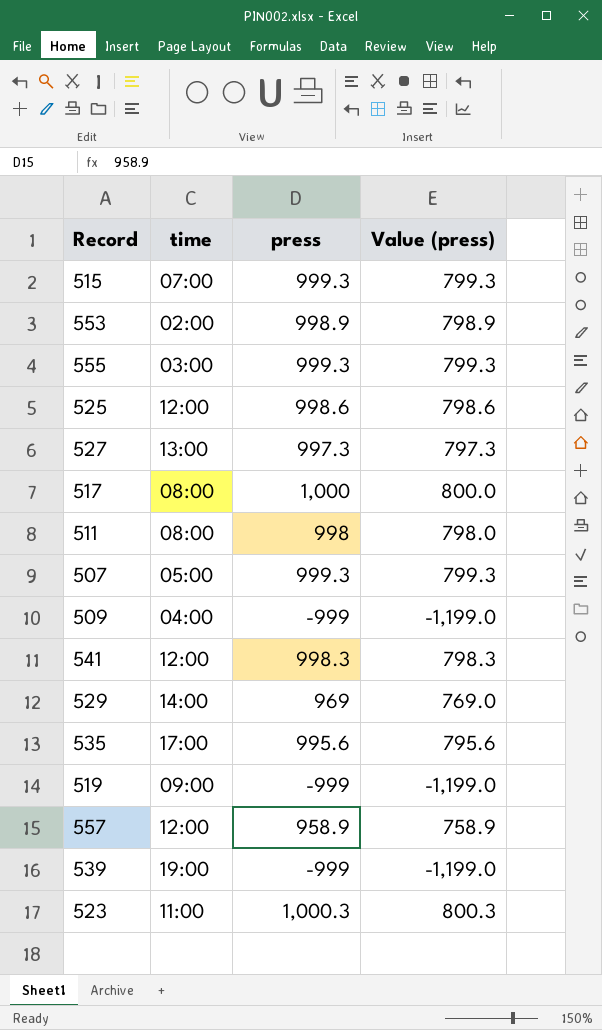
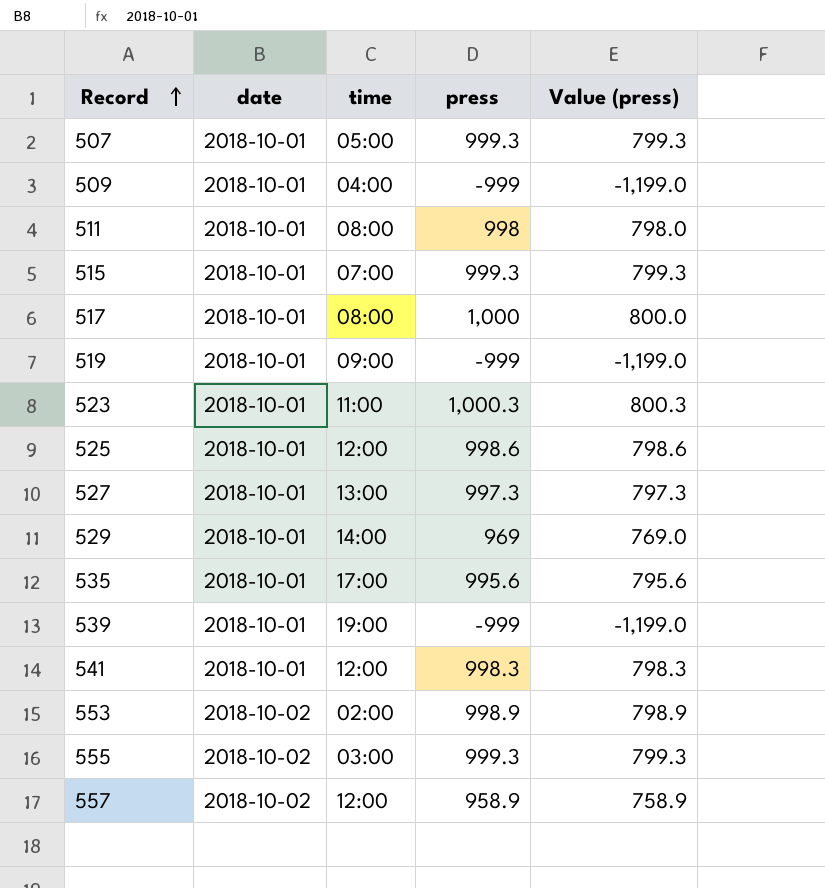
row order: none -> Record ascending
column date | position: none -> 2

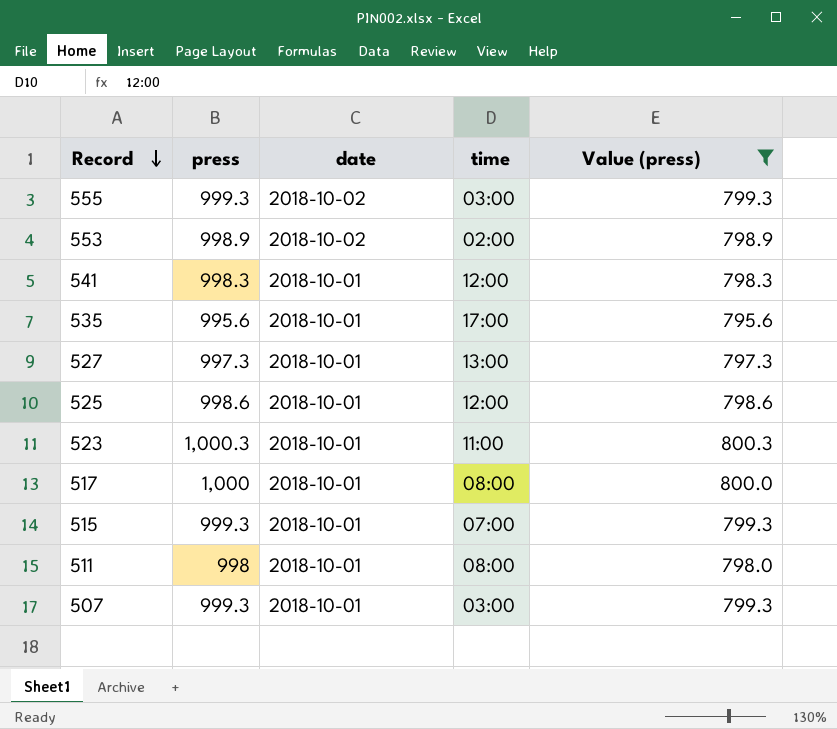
filter: none -> Value (press) >= 795.6
row order: Record ascending -> Record descending
column press | position: 4 -> 2
507 | time: 05:00 -> 03:00

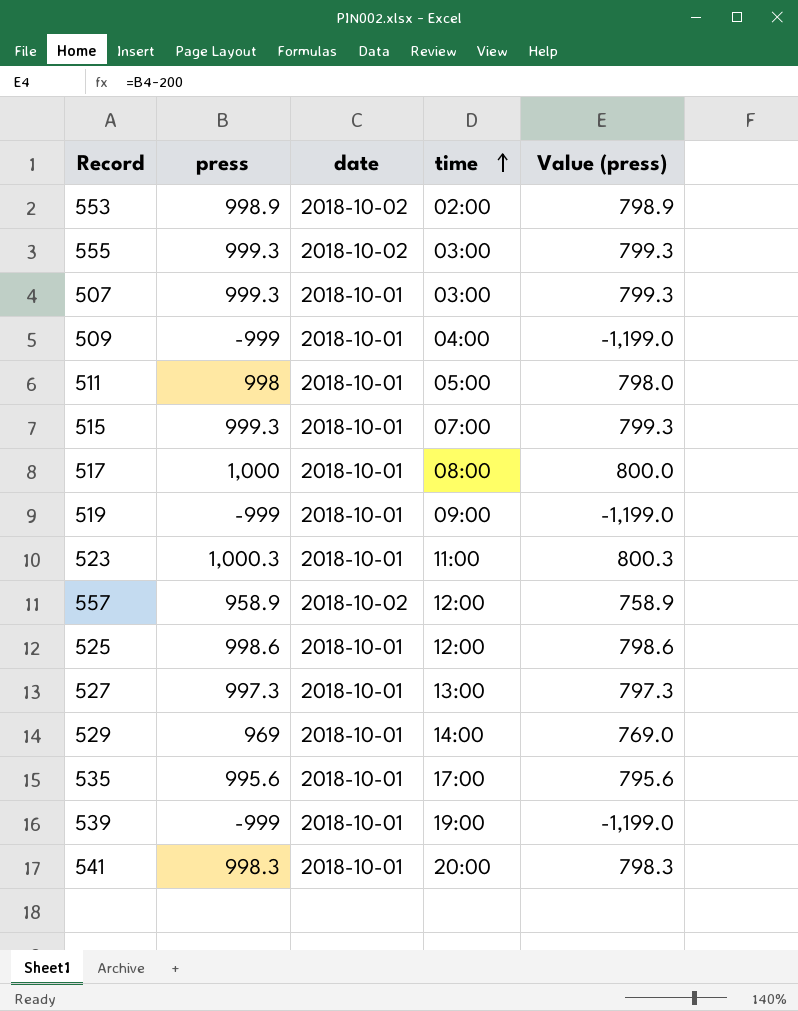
filter: Value (press) >= 795.6 -> none
row order: Record descending -> time ascending
511 | time: 08:00 -> 05:00
541 | time: 12:00 -> 20:00

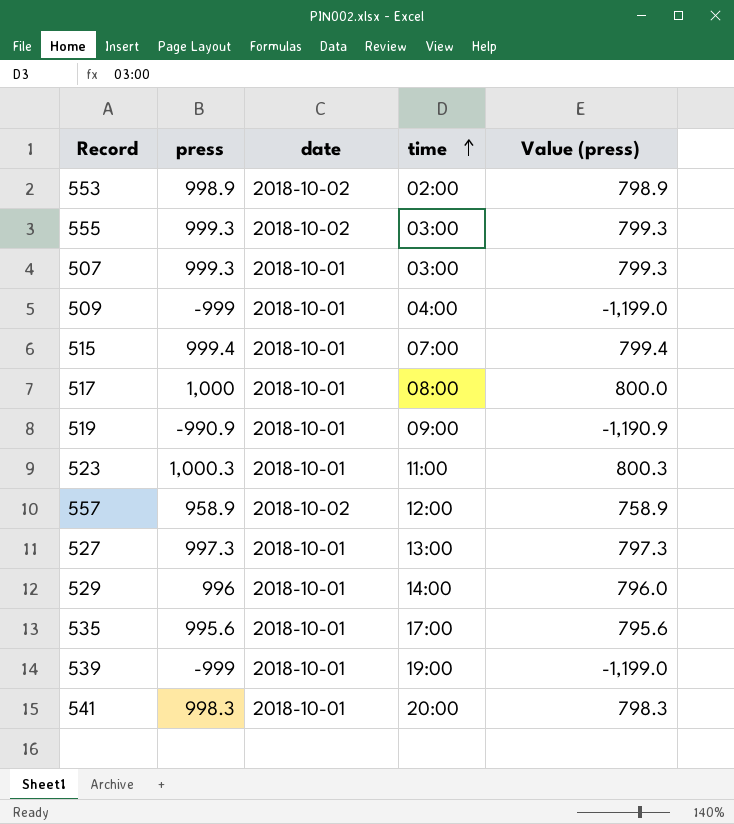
row 511: 998 | 2018-10-01 | 05:00 | 798.0 -> none
row 525: 998.6 | 2018-10-01 | 12:00 | 798.6 -> none
515 | press: 999.3 -> 999.4
515 | Value (press): 799.3 -> 799.4
519 | press: -999 -> -990.9
519 | Value (press): -1,199.0 -> -1,190.9
529 | press: 969 -> 996
529 | Value (press): 769.0 -> 796.0

